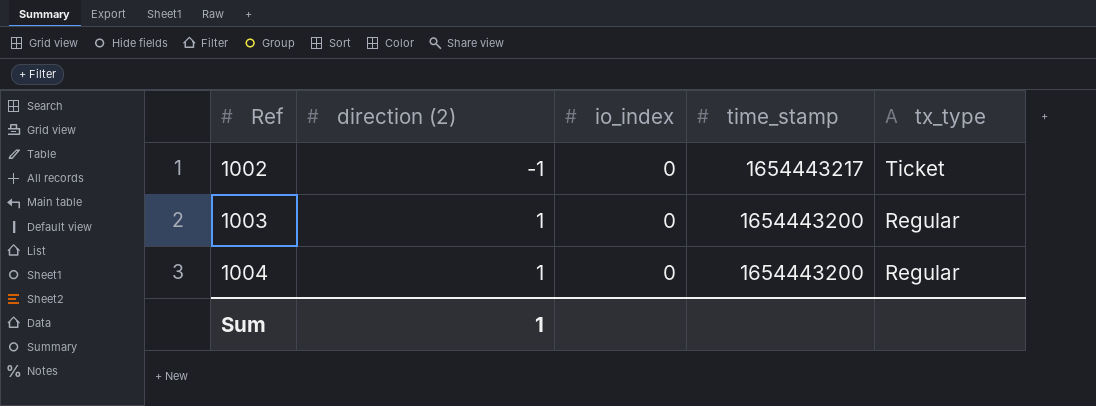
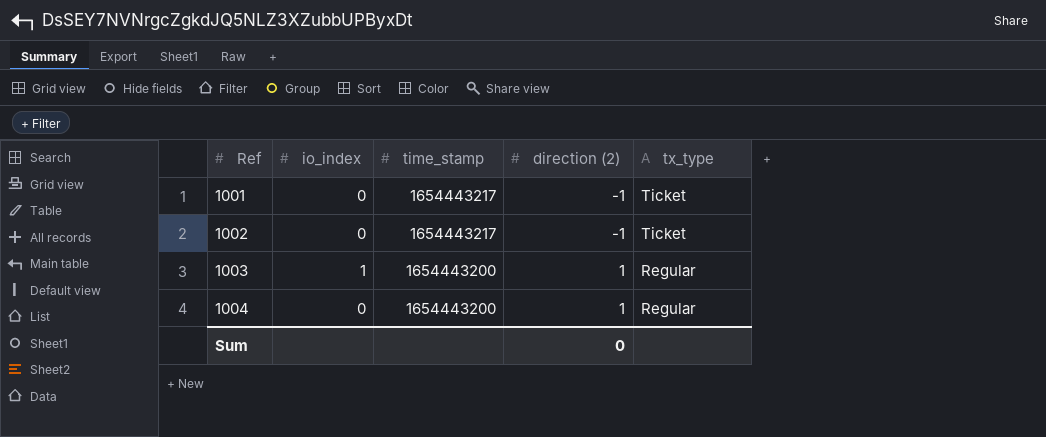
column direction (2) | position: 2 -> 4
row 1001: none -> 0 | 1654443217 | -1 | Ticket
1003 | io_index: 0 -> 1
Sum | direction (2): 1 -> 0

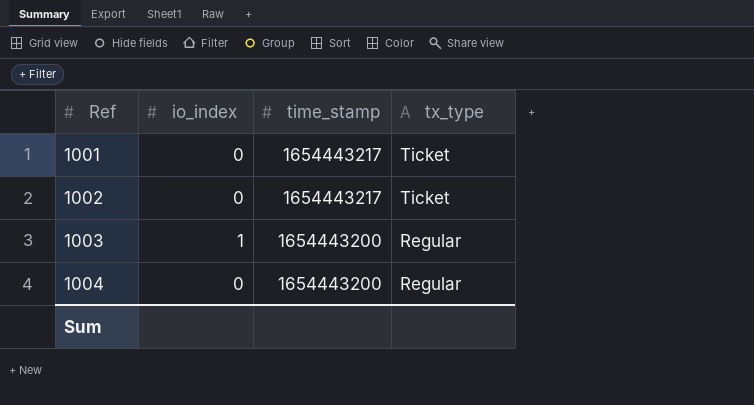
column direction (2) | position: 4 -> none

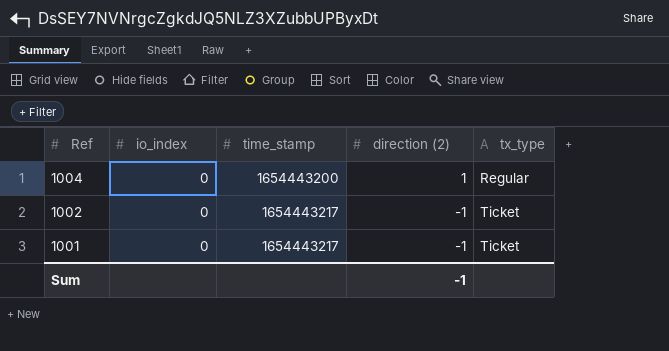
row order: Ref ascending -> Ref descending
column direction (2) | position: none -> 4
row 1003: 1 | 1654443200 | Regular -> none

